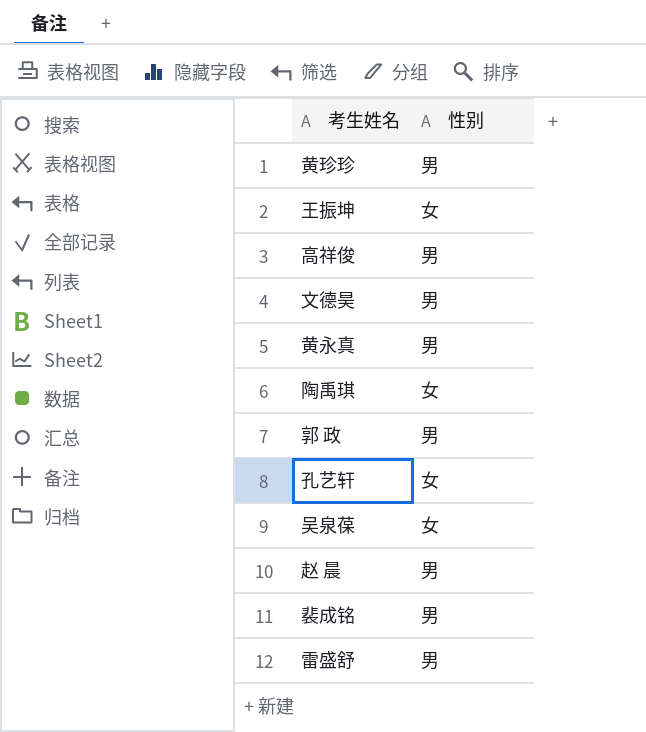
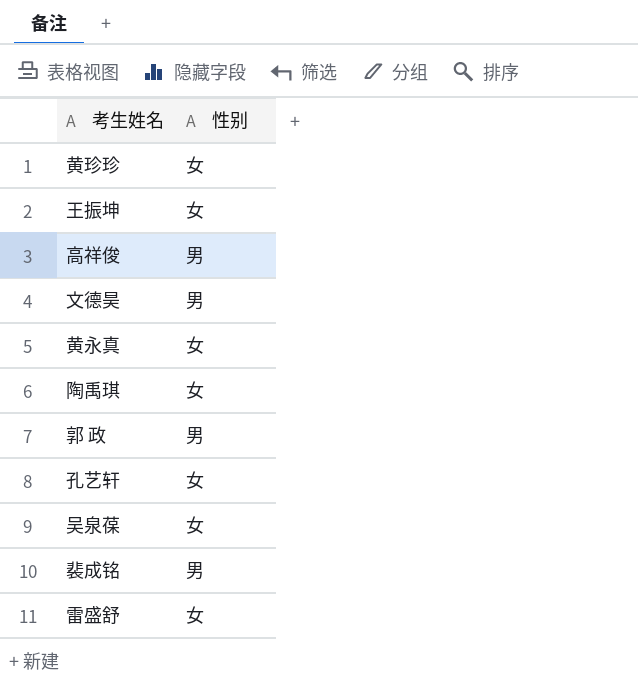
row 赵 晨: 男 -> none
黄珍珍 | 性别: 男 -> 女
黄永真 | 性别: 男 -> 女
雷盛舒 | 性别: 男 -> 女

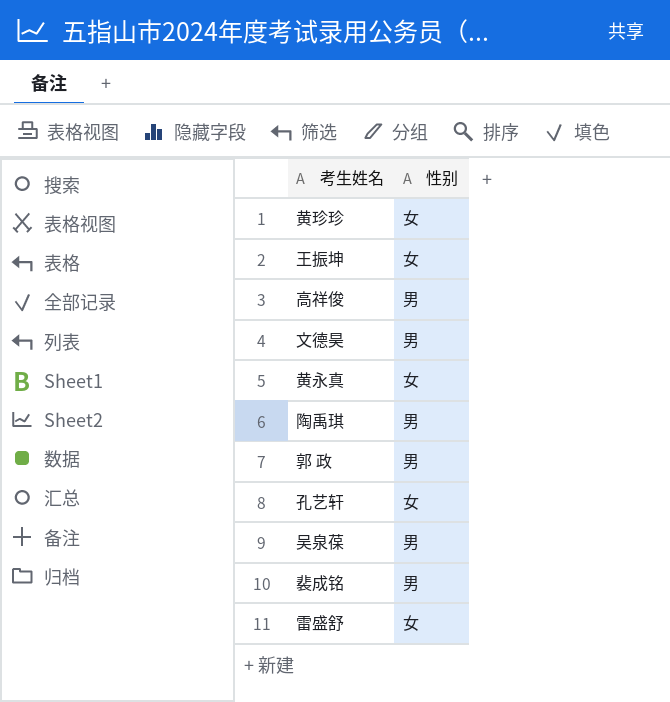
陶禹琪 | 性别: 女 -> 男
吴泉葆 | 性别: 女 -> 男

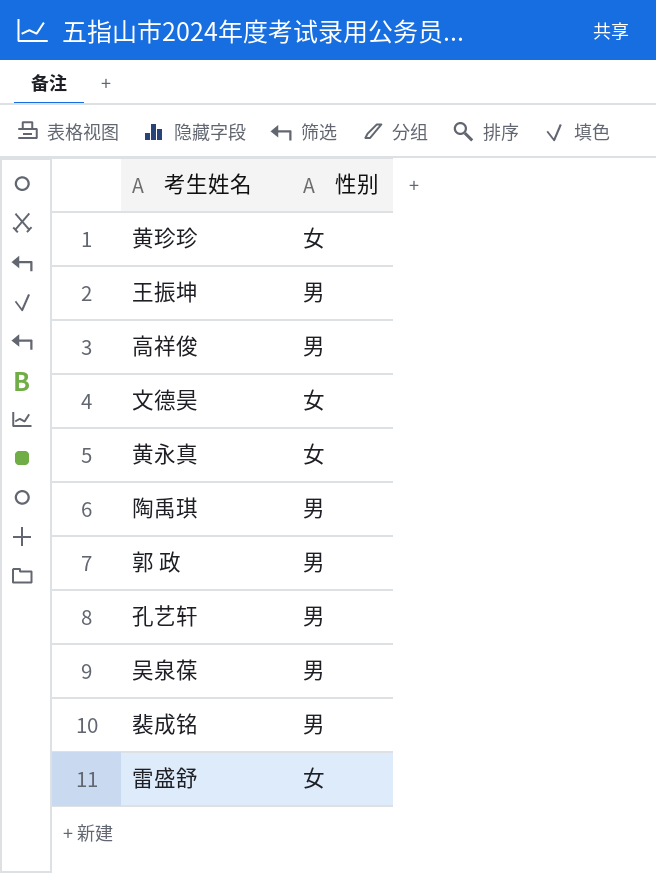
王振坤 | 性别: 女 -> 男
文德昊 | 性别: 男 -> 女
孔艺轩 | 性别: 女 -> 男

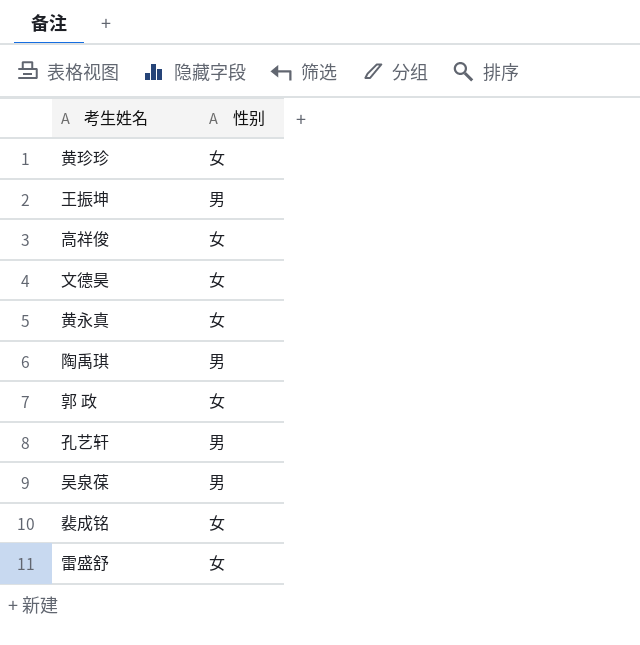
高祥俊 | 性别: 男 -> 女
郭 政 | 性别: 男 -> 女
裴成铭 | 性别: 男 -> 女

